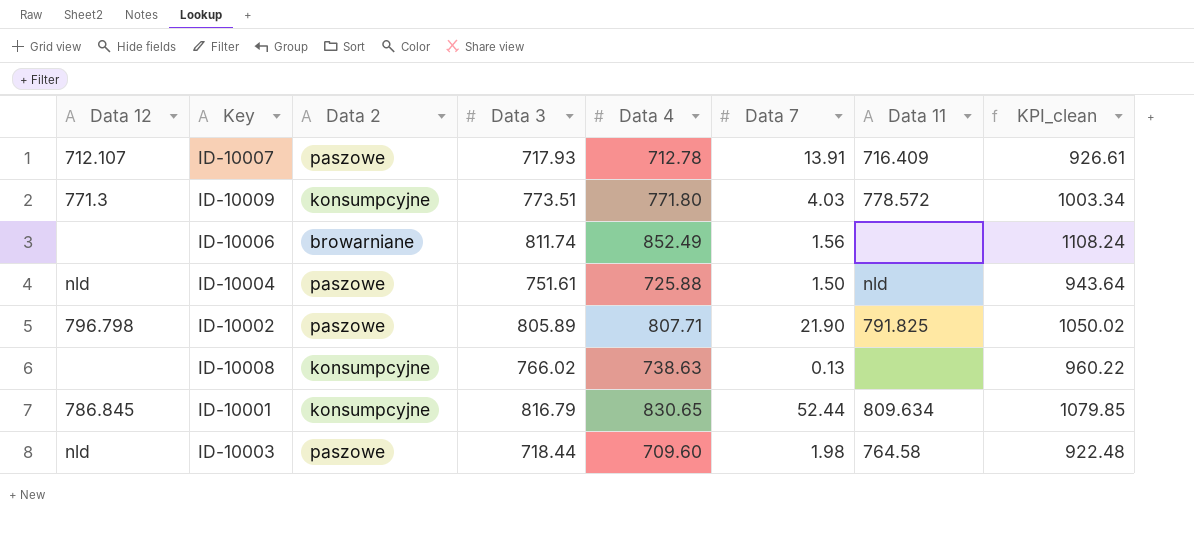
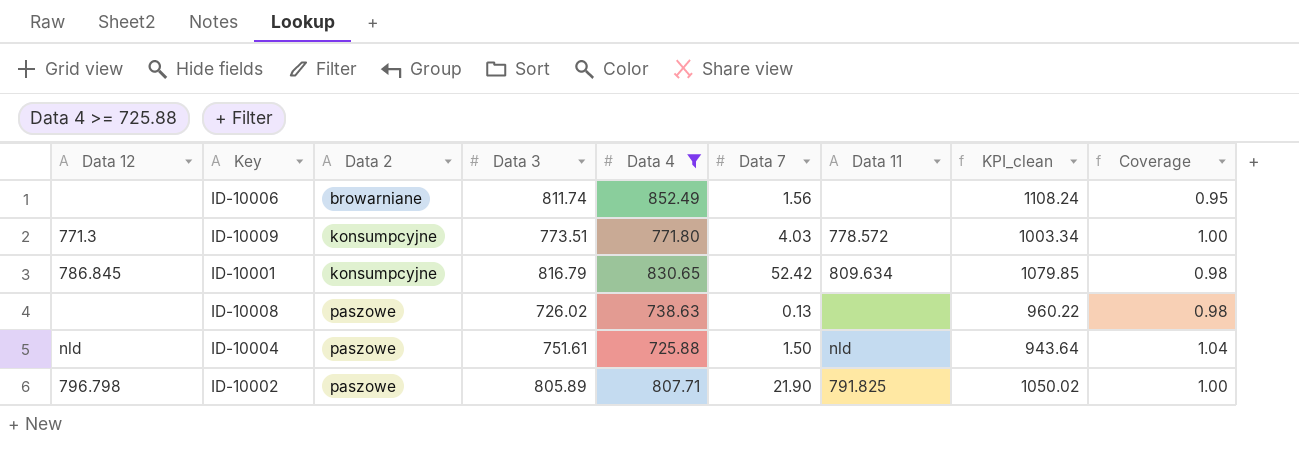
filter: none -> Data 4 >= 725.88
row order: none -> Data 2 ascending
column Coverage | formula: none -> [Data 3] / [Data 4]
ID-10001 | Data 7: 52.44 -> 52.42
ID-10008 | Data 2: konsumpcyjne -> paszowe
ID-10008 | Data 3: 766.02 -> 726.02

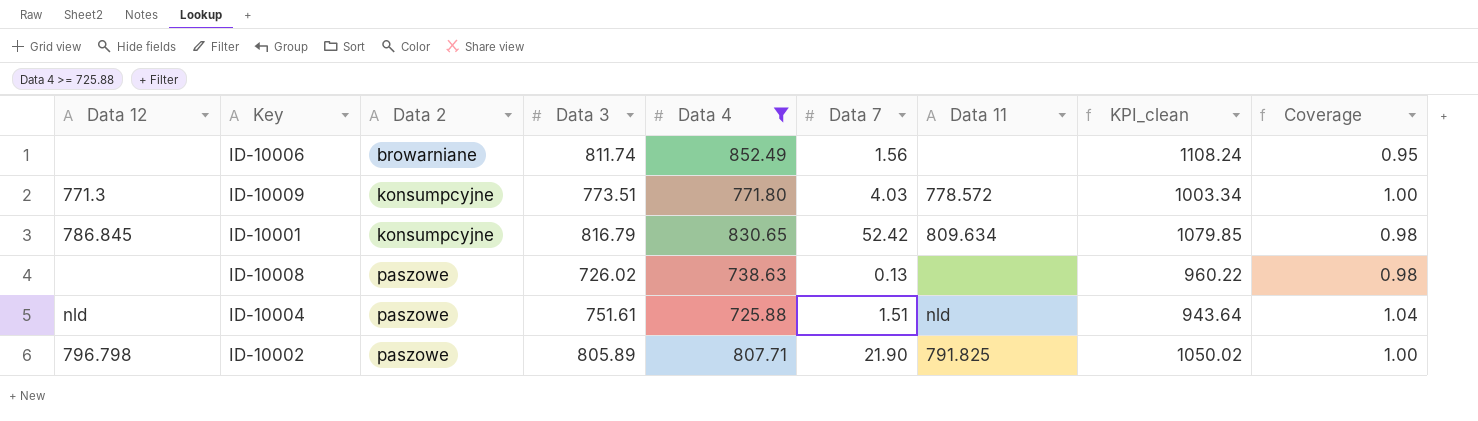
ID-10004 | Data 7: 1.50 -> 1.51

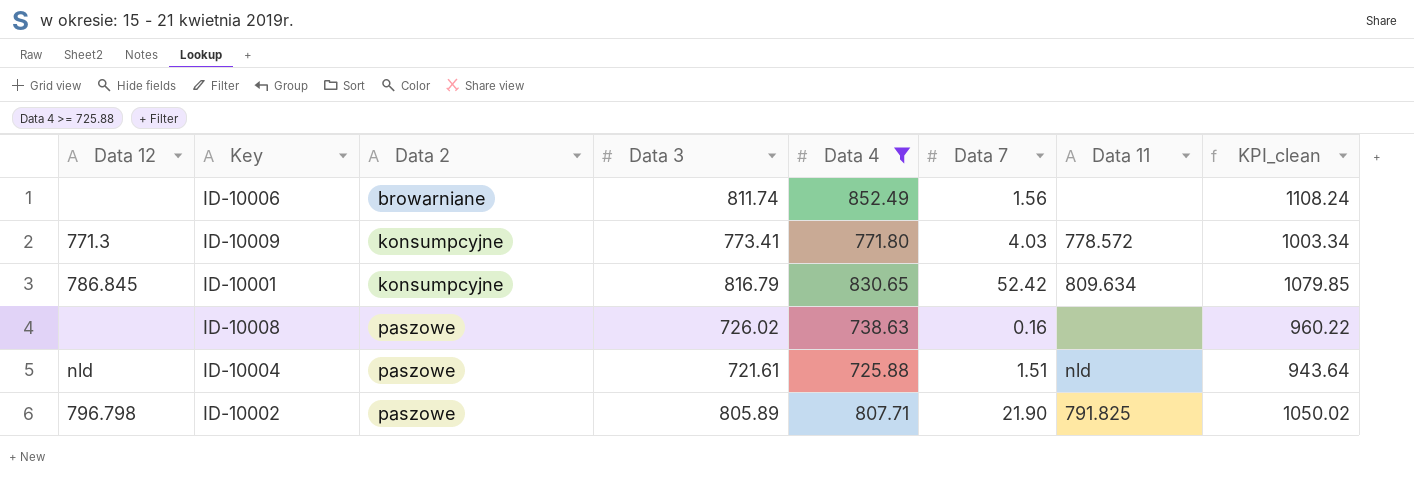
column Coverage | formula: [Data 3] / [Data 4] -> none
ID-10009 | Data 3: 773.51 -> 773.41
ID-10008 | Data 7: 0.13 -> 0.16
ID-10004 | Data 3: 751.61 -> 721.61

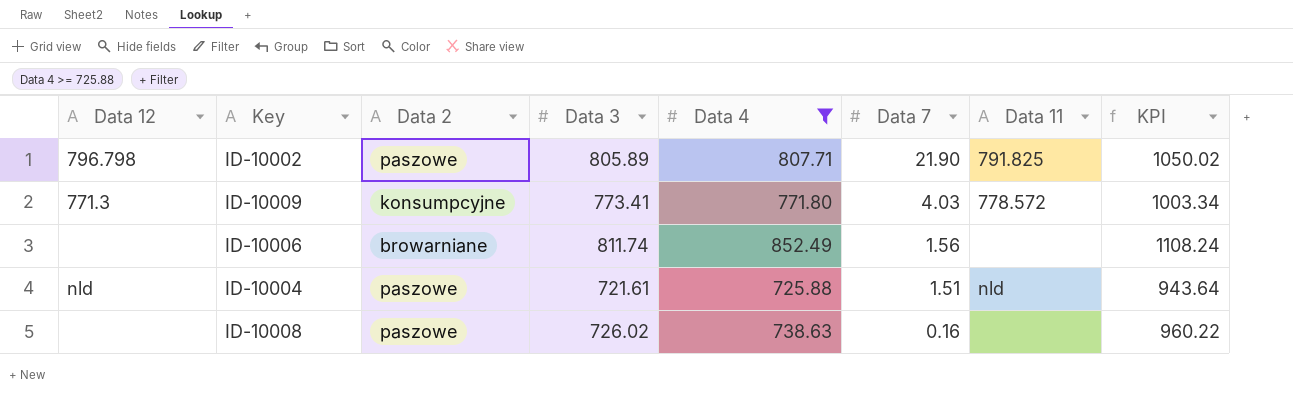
row order: Data 2 ascending -> Data 7 descending
column name: KPI_clean -> KPI
row ID-10001: 786.845 | konsumpcyjne | 816.79 | 830.65 | 52.42 | 809.634 | 1079.85 -> none

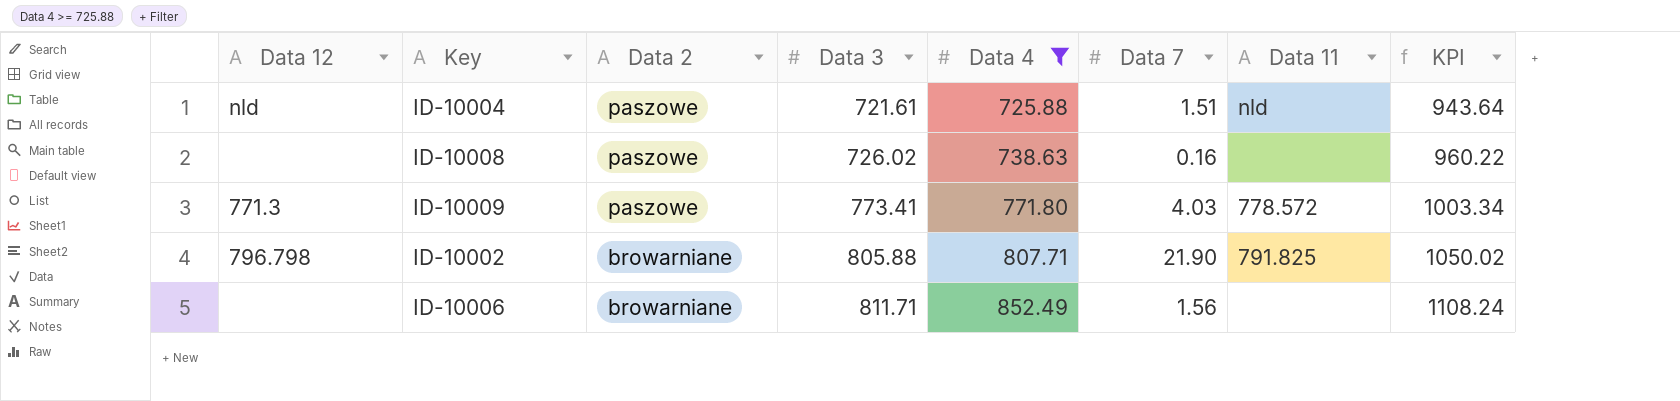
row order: Data 7 descending -> Data 2 descending
ID-10009 | Data 2: konsumpcyjne -> paszowe
ID-10002 | Data 2: paszowe -> browarniane
ID-10002 | Data 3: 805.89 -> 805.88
ID-10006 | Data 3: 811.74 -> 811.71

